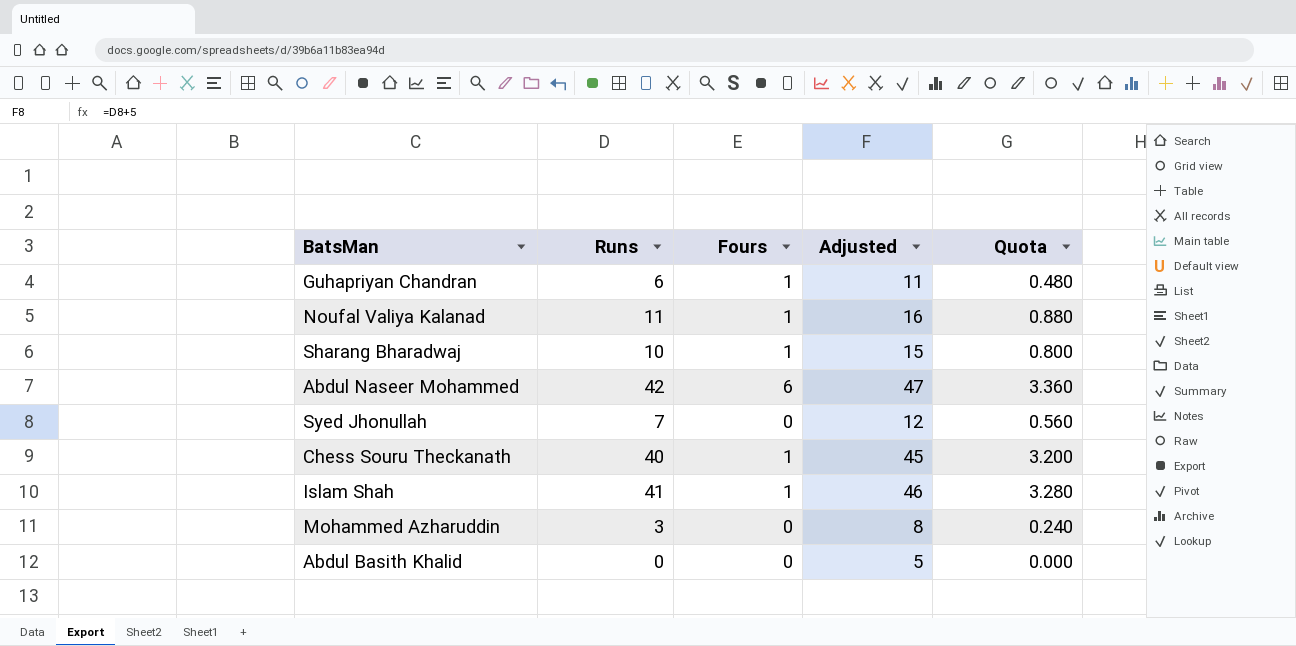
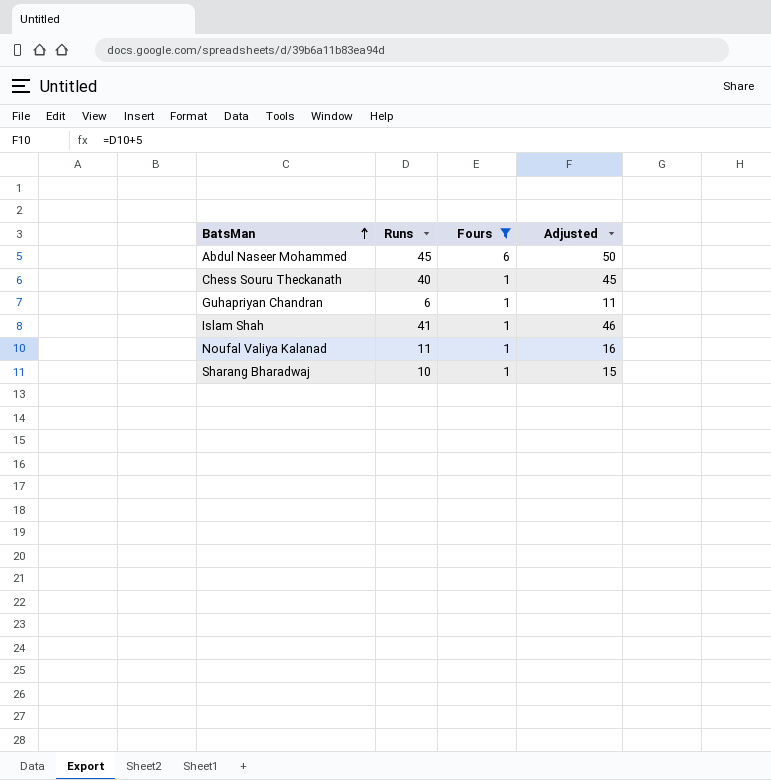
filter: none -> Fours != 0
row order: none -> BatsMan ascending
column Quota | formula: [Runs] * 0.08 -> none
Abdul Naseer Mohammed | Runs: 42 -> 45
Abdul Naseer Mohammed | Adjusted: 47 -> 50

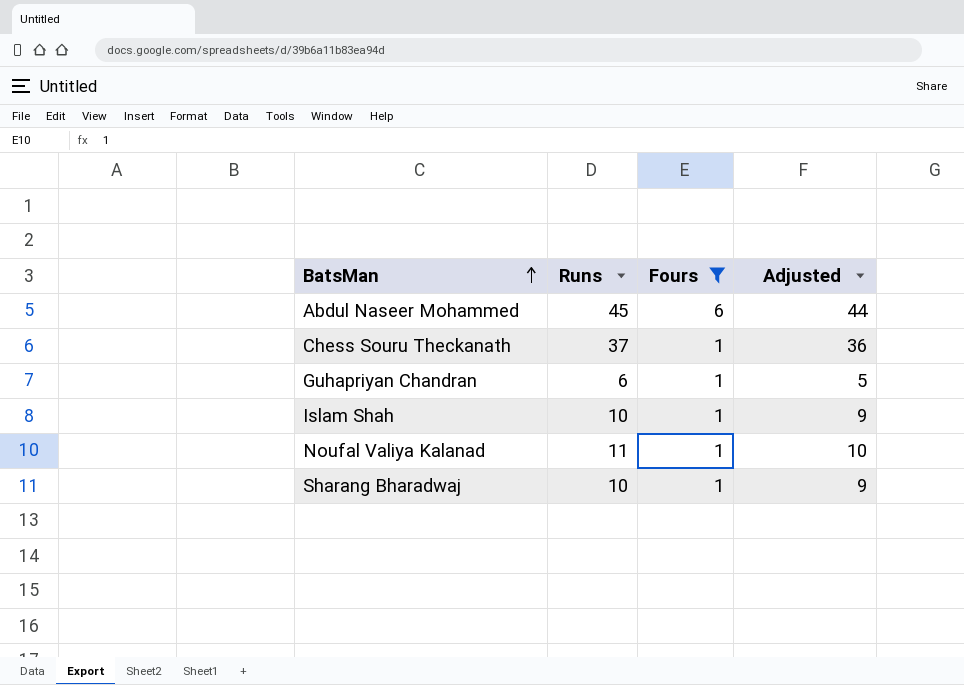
column Adjusted | formula: [Runs] + 5 -> [Runs] - 1
Chess Souru Theckanath | Runs: 40 -> 37
Islam Shah | Runs: 41 -> 10

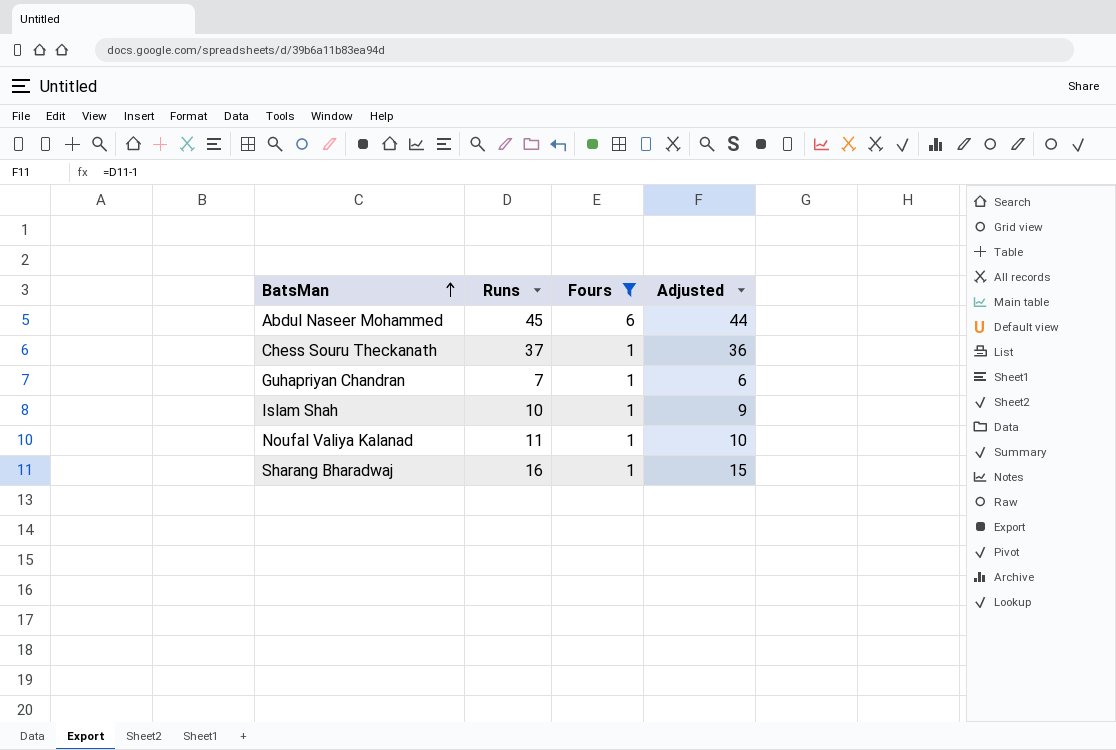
Guhapriyan Chandran | Runs: 6 -> 7
Guhapriyan Chandran | Adjusted: 5 -> 6
Sharang Bharadwaj | Runs: 10 -> 16
Sharang Bharadwaj | Adjusted: 9 -> 15

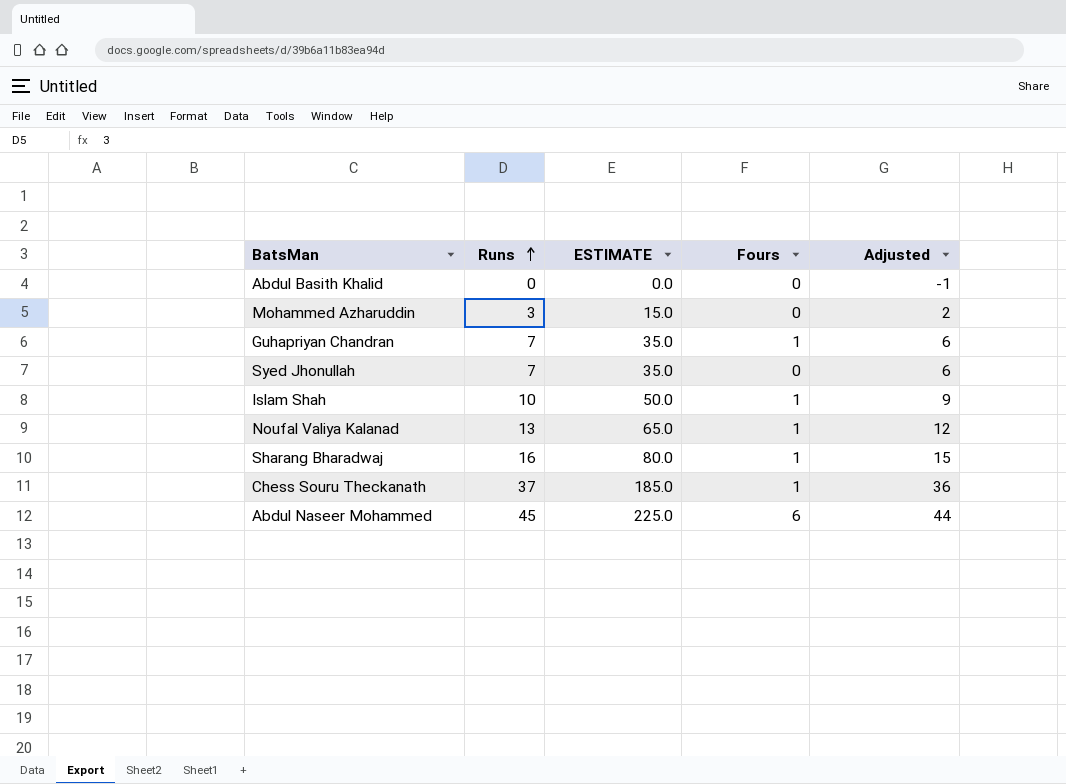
filter: Fours != 0 -> none
row order: BatsMan ascending -> Runs ascending
column ESTIMATE | formula: none -> [Runs] * 5
Noufal Valiya Kalanad | Runs: 11 -> 13
Noufal Valiya Kalanad | Adjusted: 10 -> 12

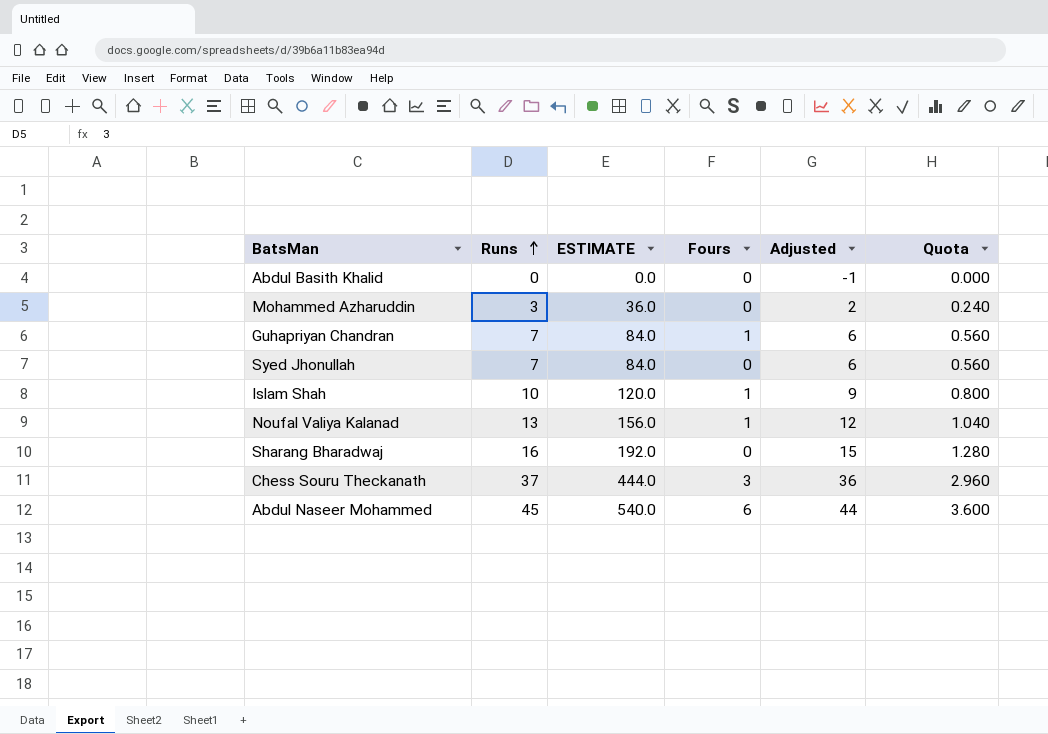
column ESTIMATE | formula: [Runs] * 5 -> [Runs] * 12
column Quota | formula: none -> [Runs] * 0.08
Sharang Bharadwaj | Fours: 1 -> 0
Chess Souru Theckanath | Fours: 1 -> 3

